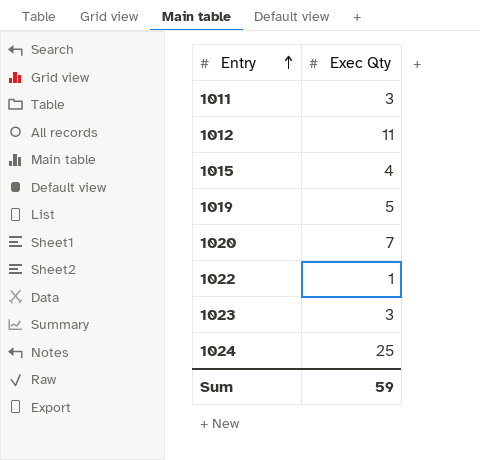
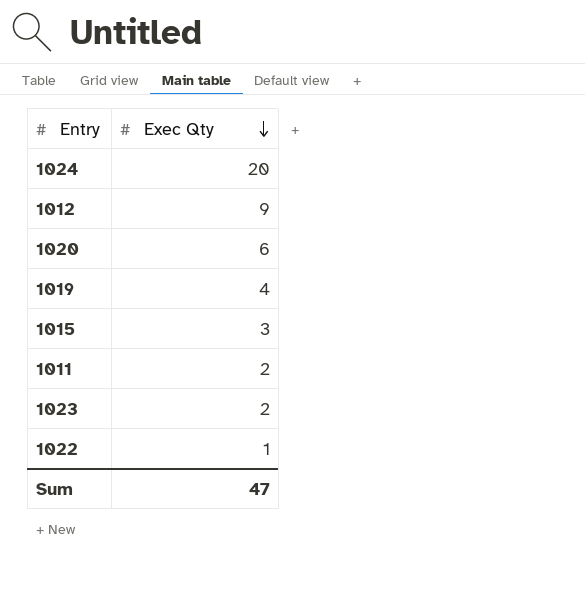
row order: Entry ascending -> Exec Qty descending
1024 | Exec Qty: 25 -> 20
1012 | Exec Qty: 11 -> 9
1020 | Exec Qty: 7 -> 6
1019 | Exec Qty: 5 -> 4
1015 | Exec Qty: 4 -> 3
1011 | Exec Qty: 3 -> 2
1023 | Exec Qty: 3 -> 2
Sum | Exec Qty: 59 -> 47

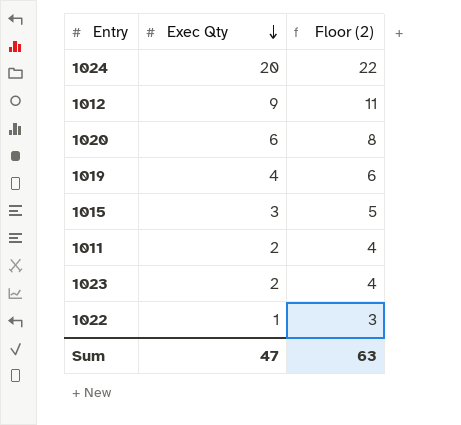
column Floor (2) | formula: none -> [Exec Qty] + 2

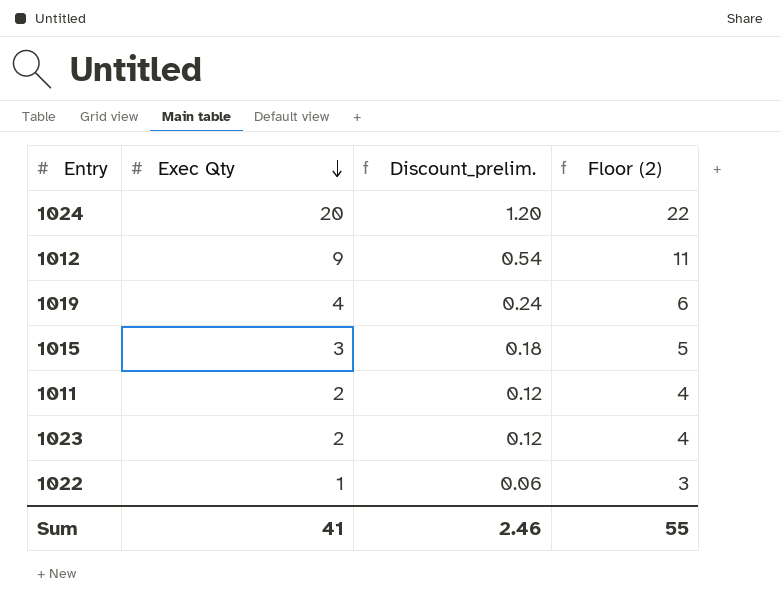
column Discount_prelim. | formula: none -> [Exec Qty] * 0.06
row 1020: 6 | 8 -> none
Sum | Exec Qty: 47 -> 41
Sum | Floor (2): 63 -> 55

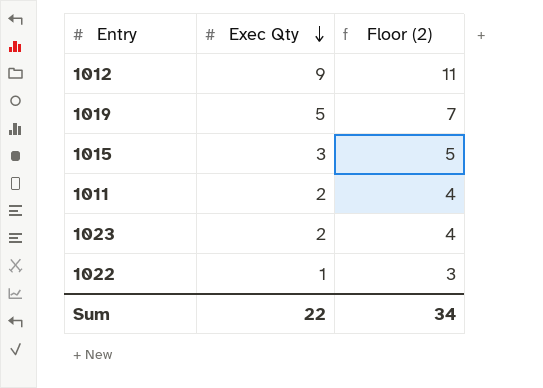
column Discount_prelim. | formula: [Exec Qty] * 0.06 -> none
row 1024: 20 | 1.20 | 22 -> none
1019 | Exec Qty: 4 -> 5
1019 | Floor (2): 6 -> 7
Sum | Exec Qty: 41 -> 22
Sum | Floor (2): 55 -> 34

